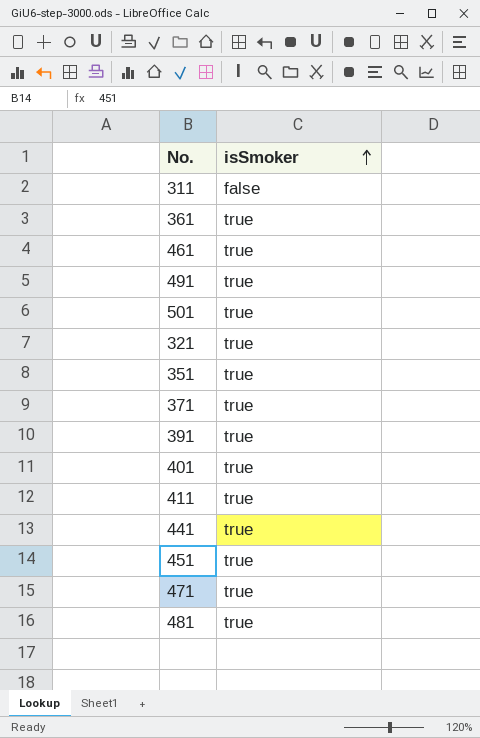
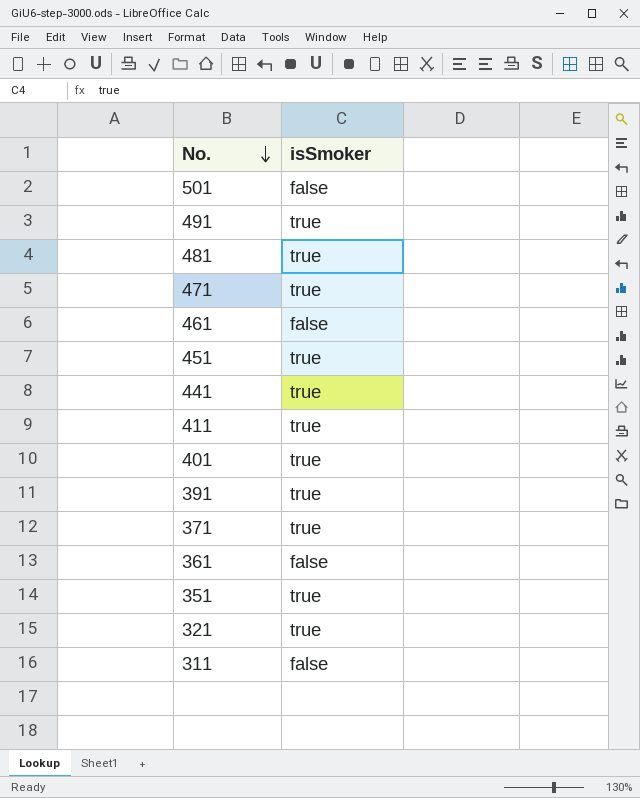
row order: isSmoker ascending -> No. descending
501 | isSmoker: true -> false
461 | isSmoker: true -> false
361 | isSmoker: true -> false

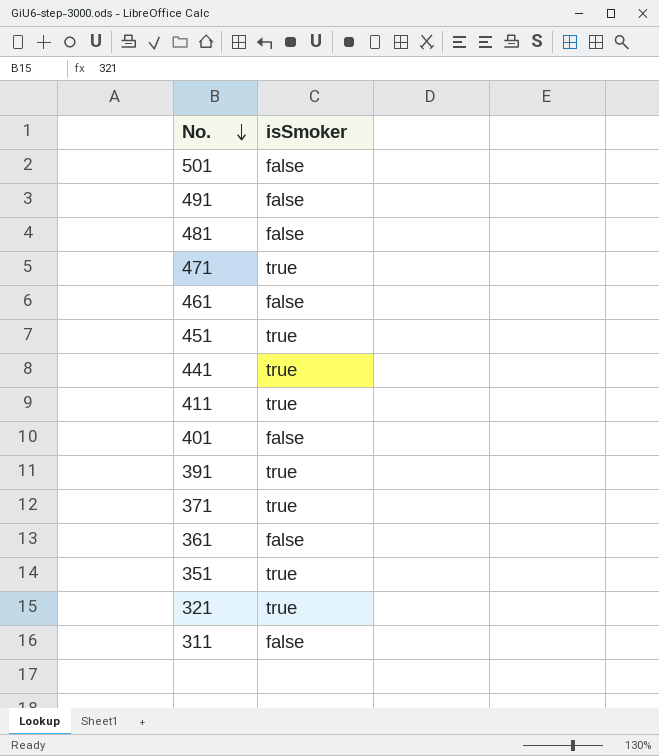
491 | isSmoker: true -> false
481 | isSmoker: true -> false
401 | isSmoker: true -> false

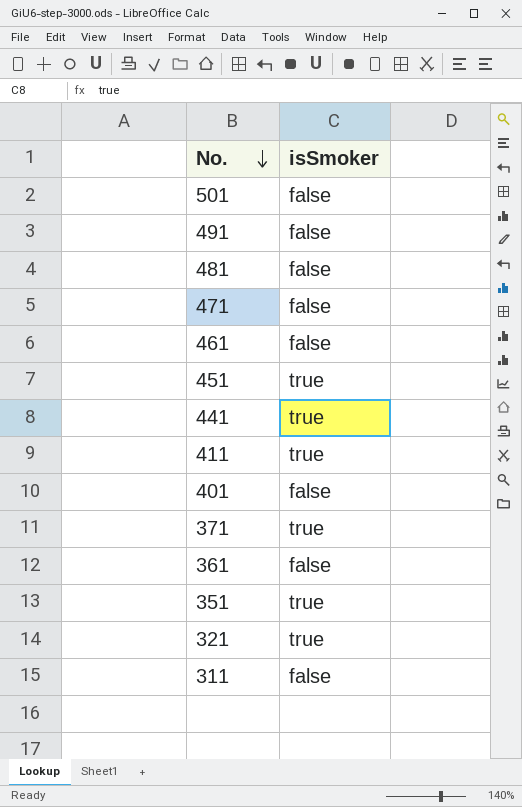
row 391: true -> none
471 | isSmoker: true -> false

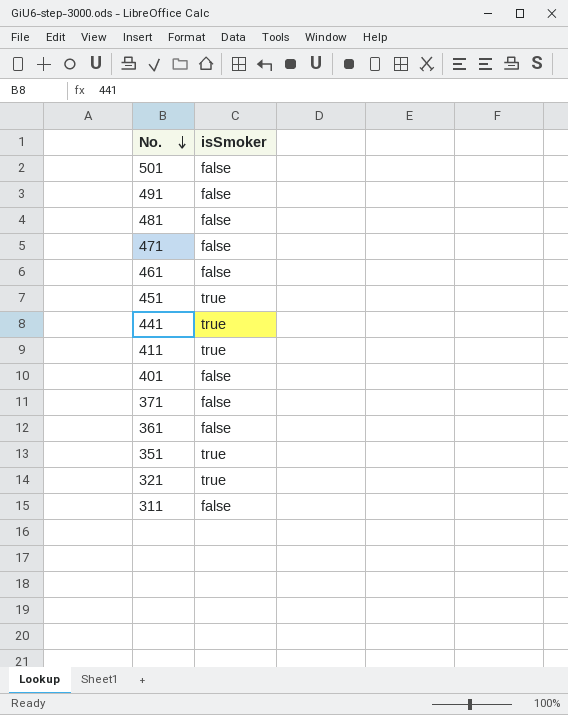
371 | isSmoker: true -> false

